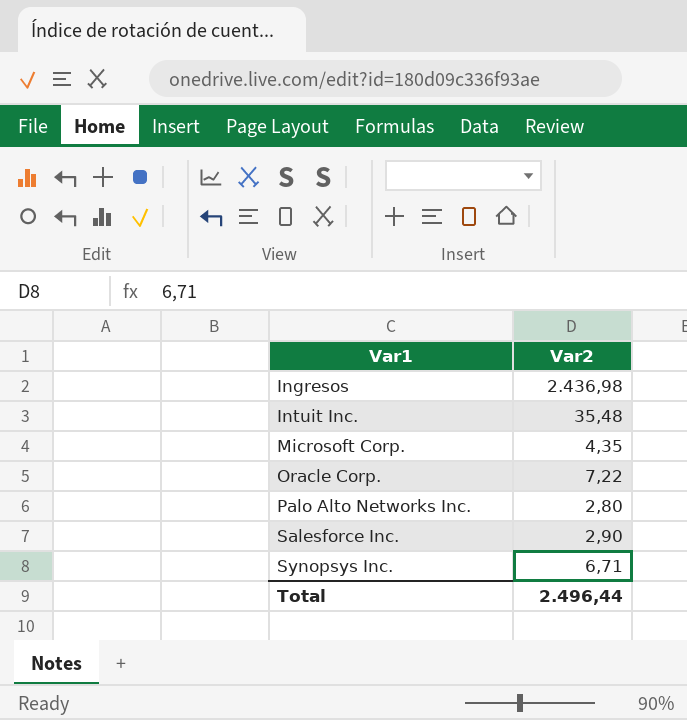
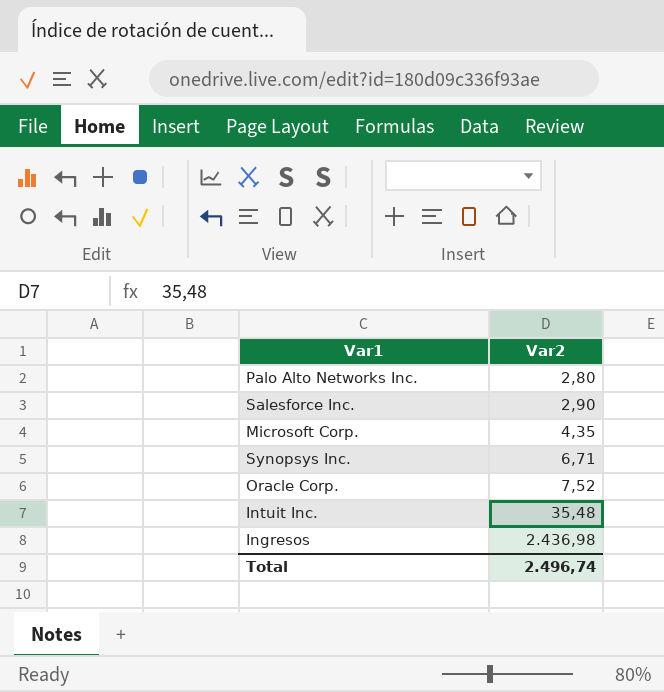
row order: Var1 ascending -> Var2 ascending
Oracle Corp. | Var2: 7,22 -> 7,52
Total | Var2: 2.496,44 -> 2.496,74

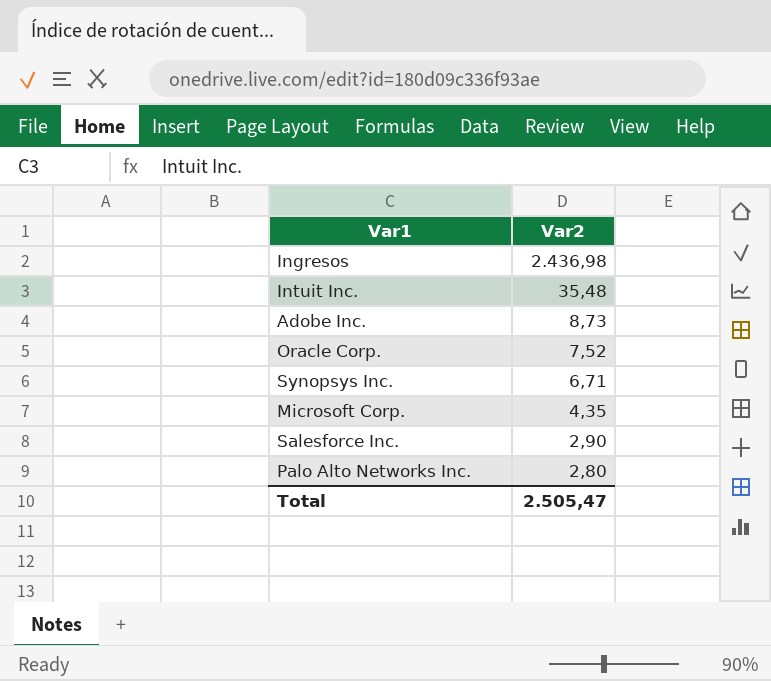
row order: Var2 ascending -> Var2 descending
row Adobe Inc.: none -> 8,73
Total | Var2: 2.496,74 -> 2.505,47

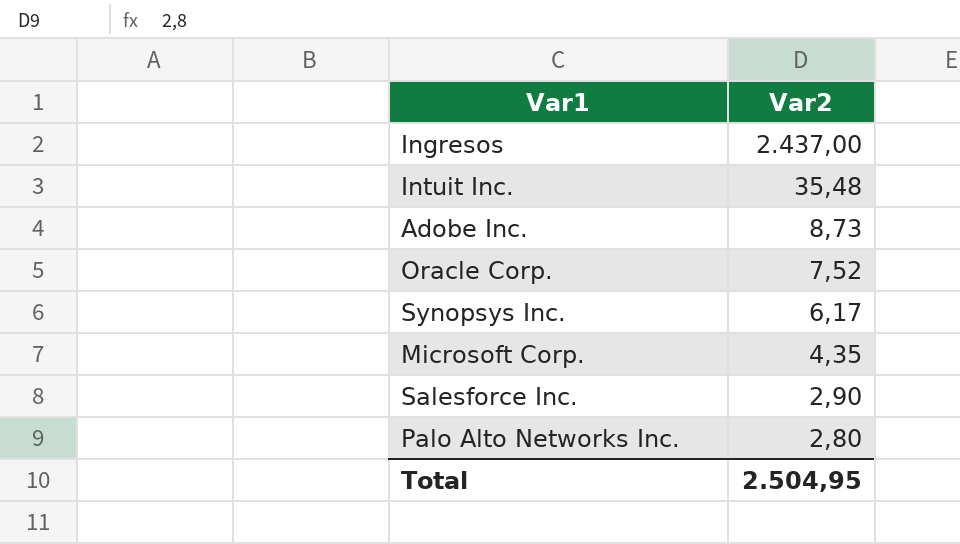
Ingresos | Var2: 2.436,98 -> 2.437,00
Synopsys Inc. | Var2: 6,71 -> 6,17
Total | Var2: 2.505,47 -> 2.504,95

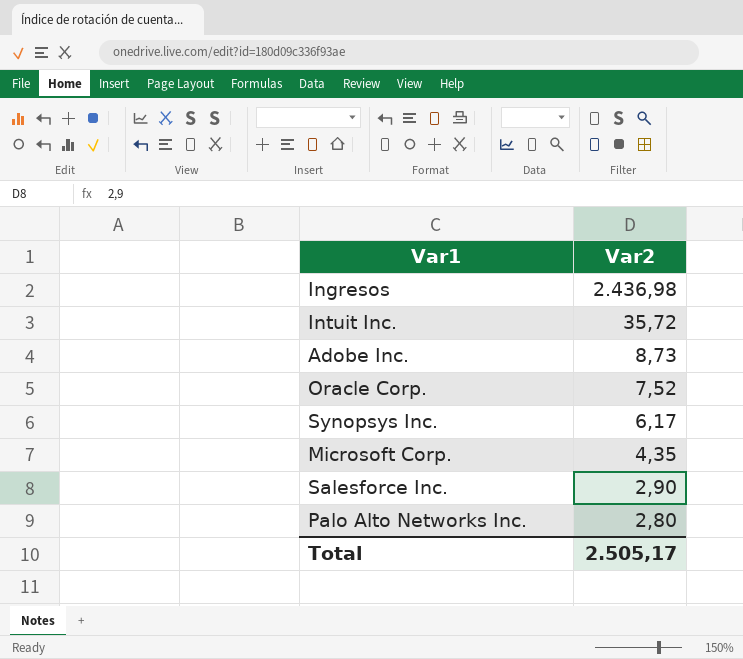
Ingresos | Var2: 2.437,00 -> 2.436,98
Intuit Inc. | Var2: 35,48 -> 35,72
Total | Var2: 2.504,95 -> 2.505,17

